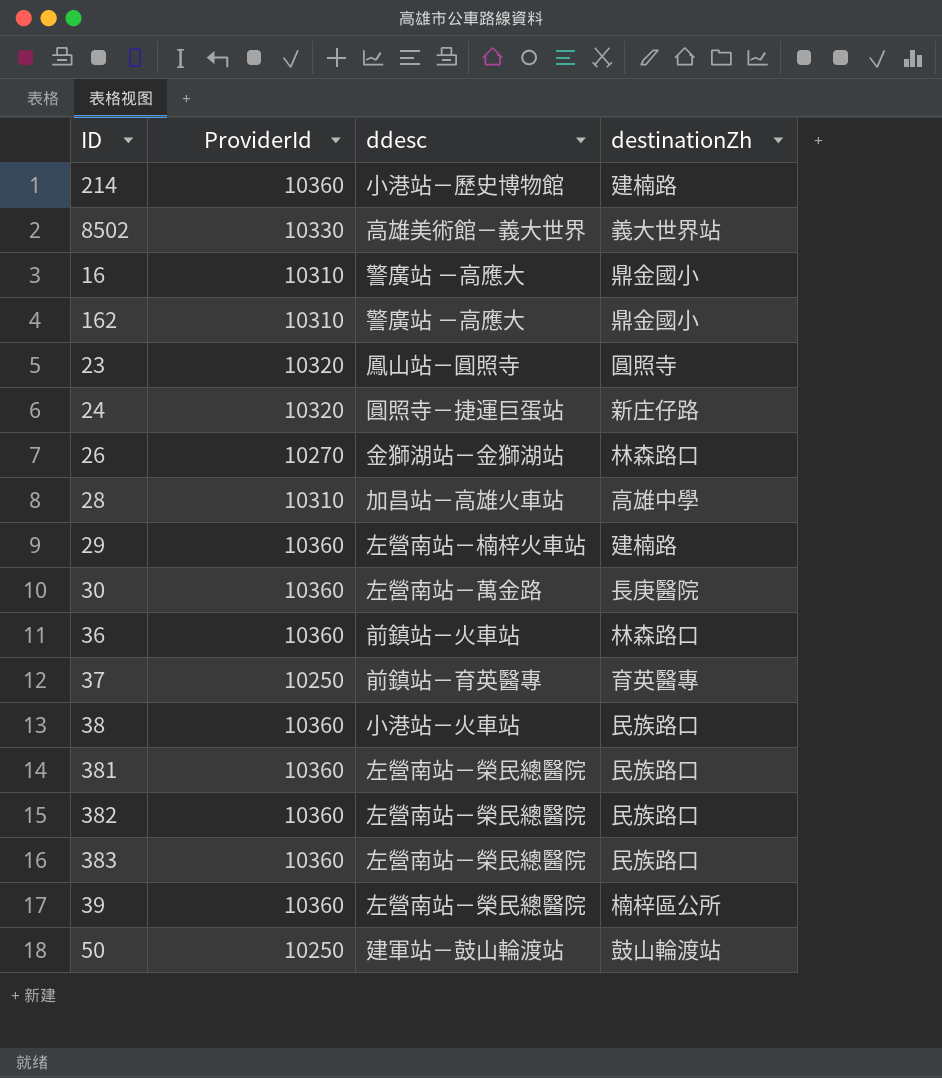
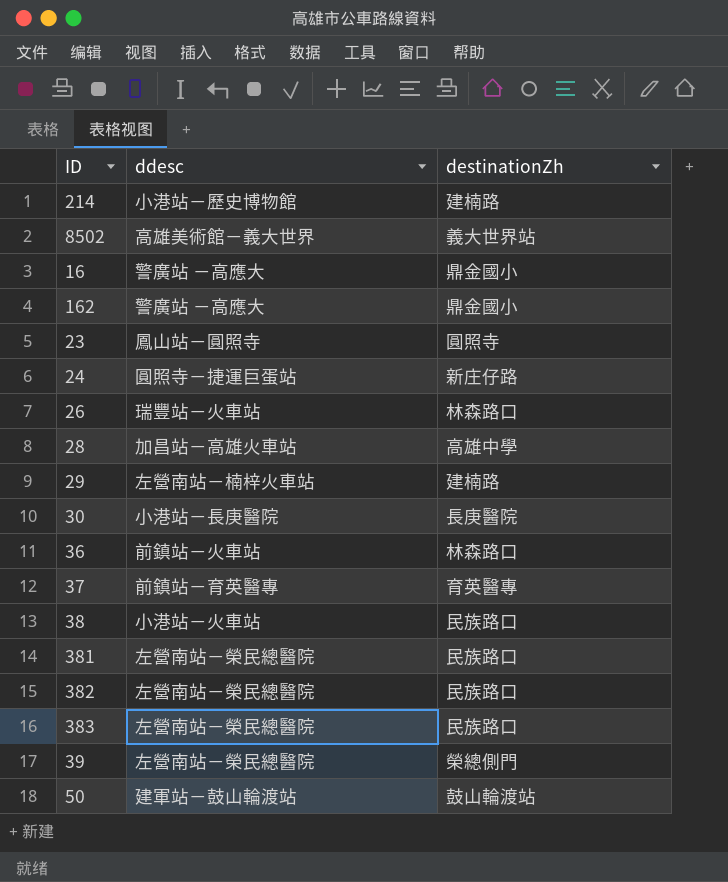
column ProviderId | position: 2 -> none
26 | ddesc: 金獅湖站－金獅湖站 -> 瑞豐站－火車站
30 | ddesc: 左營南站－萬金路 -> 小港站－長庚醫院
39 | destinationZh: 楠梓區公所 -> 榮總側門

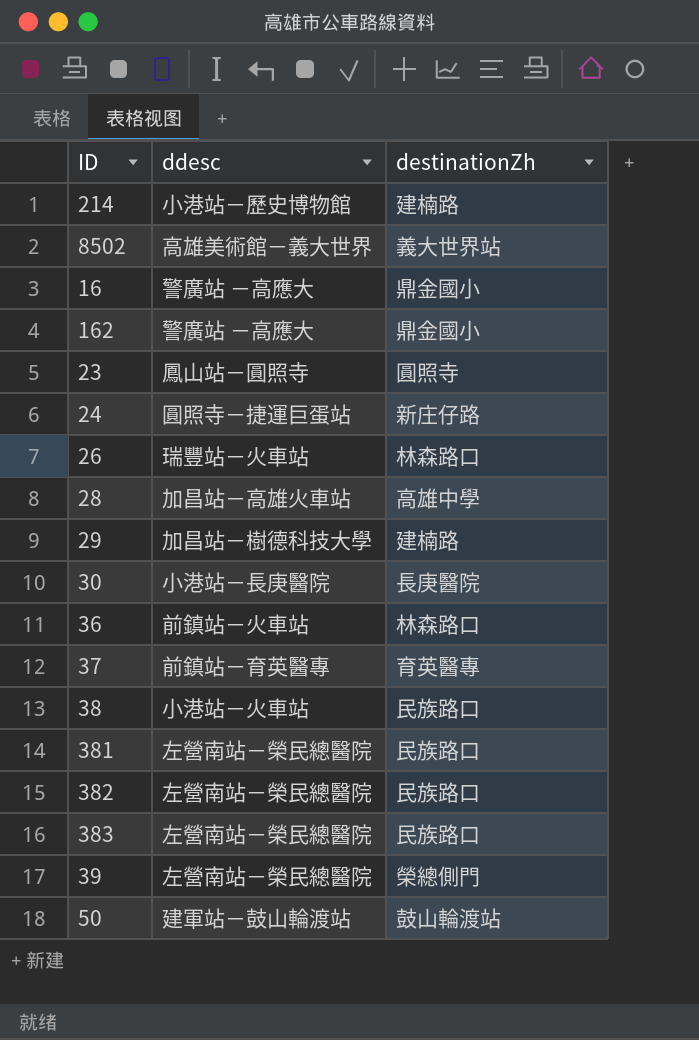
29 | ddesc: 左營南站－楠梓火車站 -> 加昌站－樹德科技大學

